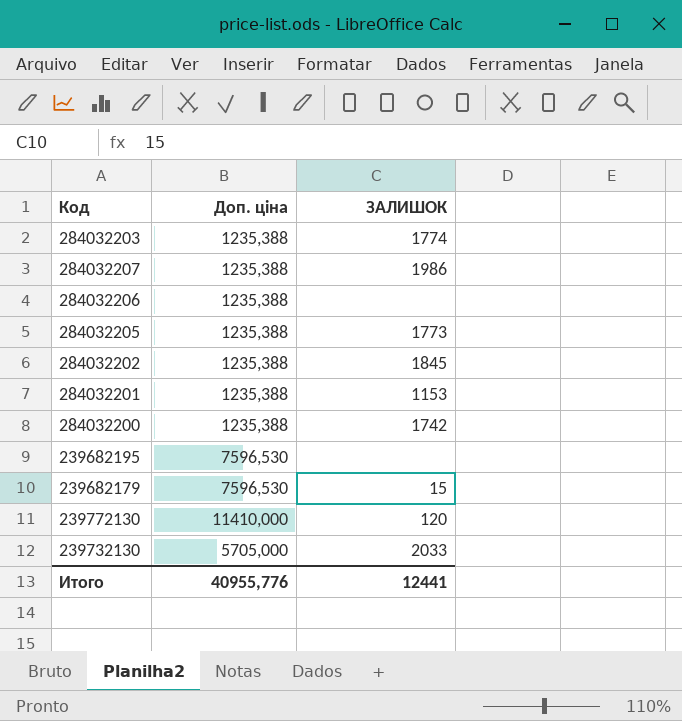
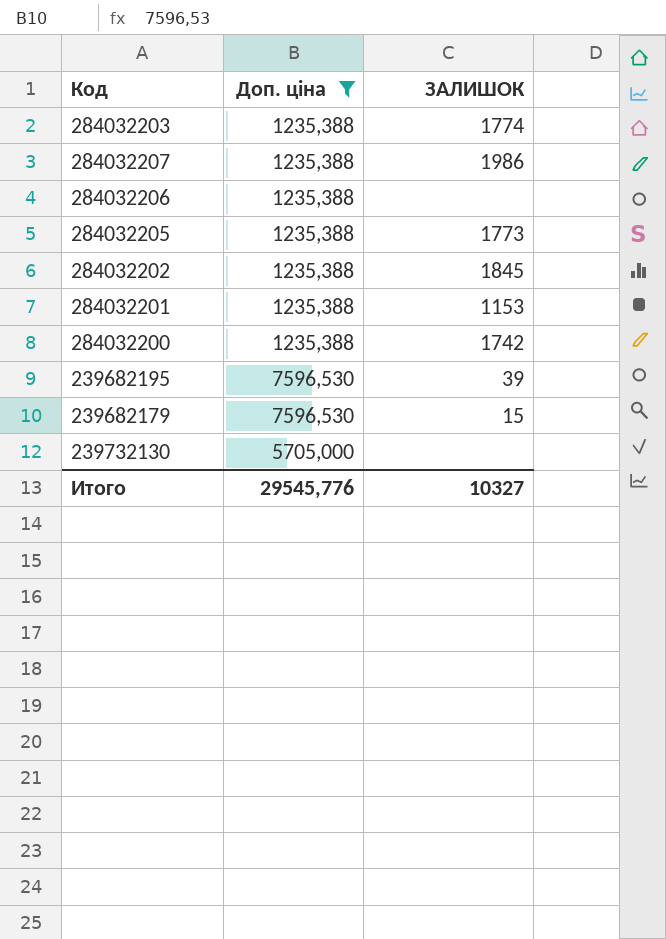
filter: none -> Доп. ціна != 11410,000
239682195 | ЗАЛИШОК: none -> 39
239732130 | ЗАЛИШОК: 2033 -> none
Итого | Доп. ціна: 40955,776 -> 29545,776
Итого | ЗАЛИШОК: 12441 -> 10327

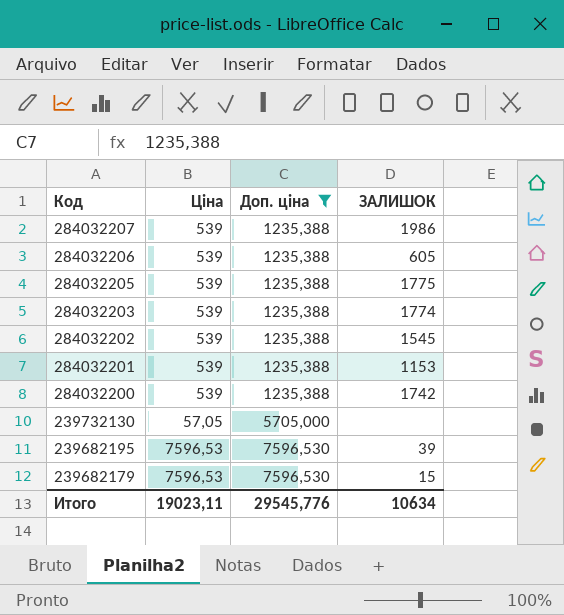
row order: none -> Код descending
column Ціна | position: none -> 2
284032206 | ЗАЛИШОК: none -> 605
284032205 | ЗАЛИШОК: 1773 -> 1775
284032202 | ЗАЛИШОК: 1845 -> 1545
Итого | ЗАЛИШОК: 10327 -> 10634

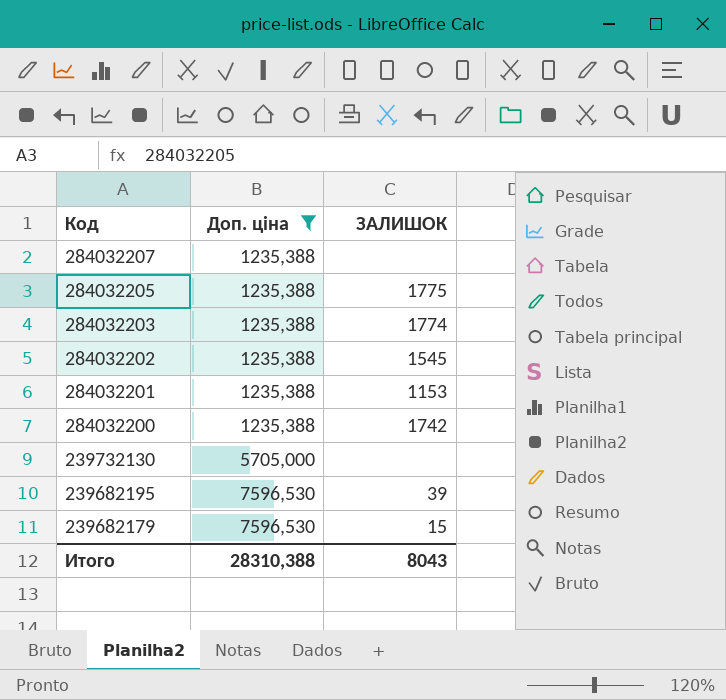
column Ціна | position: 2 -> none
row 284032206: 539 | 1235,388 | 605 -> none
284032207 | ЗАЛИШОК: 1986 -> none
Итого | Доп. ціна: 29545,776 -> 28310,388
Итого | ЗАЛИШОК: 10634 -> 8043

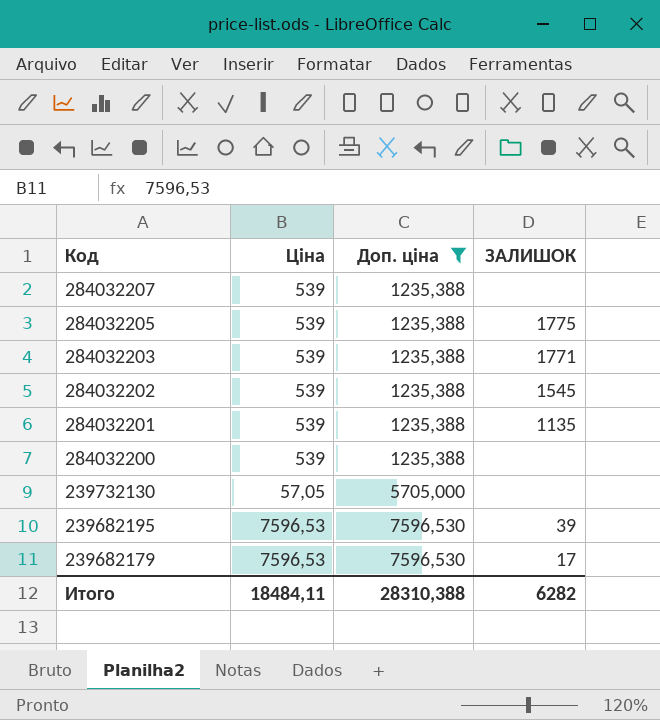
column Ціна | position: none -> 2
284032203 | ЗАЛИШОК: 1774 -> 1771
284032201 | ЗАЛИШОК: 1153 -> 1135
284032200 | ЗАЛИШОК: 1742 -> none
239682179 | ЗАЛИШОК: 15 -> 17
Итого | ЗАЛИШОК: 8043 -> 6282

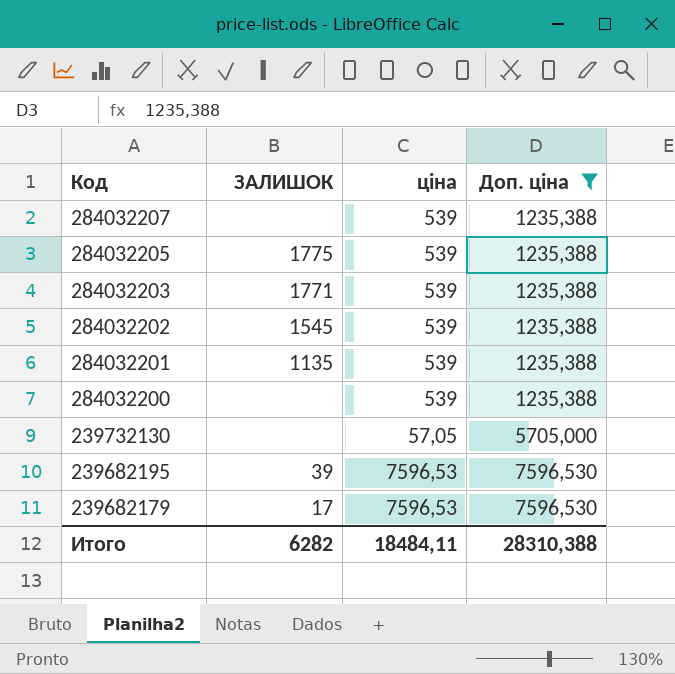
column ЗАЛИШОК | position: 4 -> 2
column name: Ціна -> ціна

